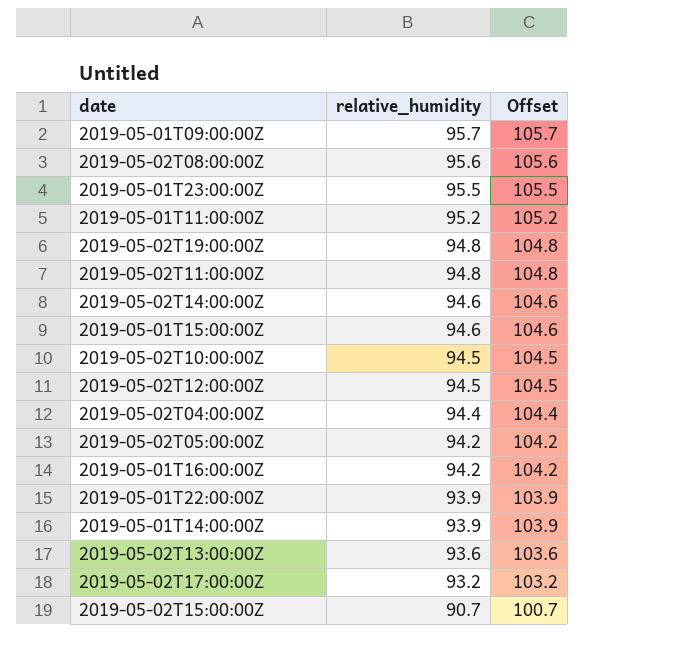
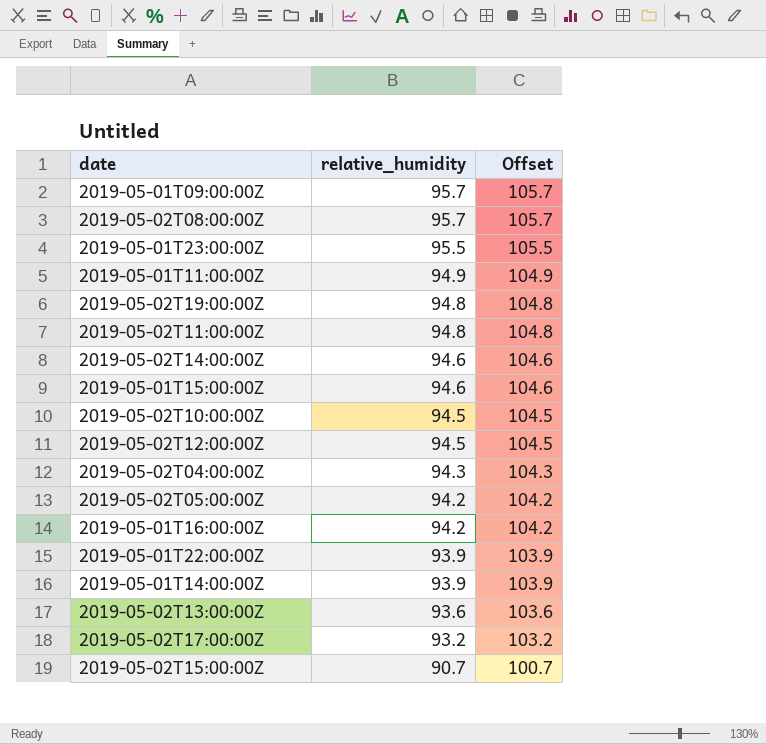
2019-05-02T08:00:00Z | relative_humidity: 95.6 -> 95.7
2019-05-02T08:00:00Z | Offset: 105.6 -> 105.7
2019-05-01T11:00:00Z | relative_humidity: 95.2 -> 94.9
2019-05-01T11:00:00Z | Offset: 105.2 -> 104.9
2019-05-02T04:00:00Z | relative_humidity: 94.4 -> 94.3
2019-05-02T04:00:00Z | Offset: 104.4 -> 104.3

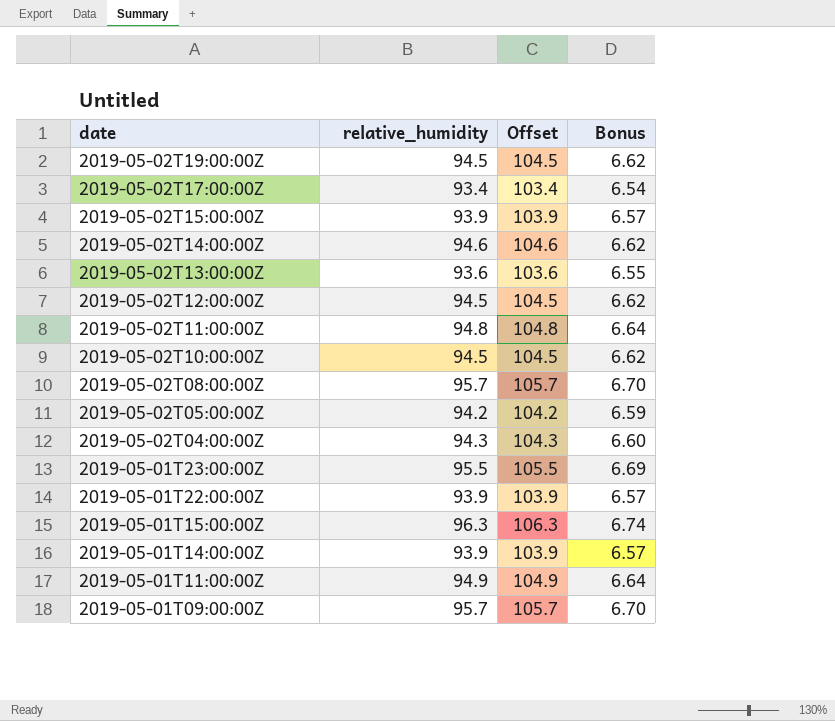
row order: relative_humidity descending -> date descending
column Bonus | formula: none -> [relative_humidity] * 0.07
row 2019-05-01T16:00:00Z: 94.2 | 104.2 -> none
2019-05-02T19:00:00Z | relative_humidity: 94.8 -> 94.5
2019-05-02T19:00:00Z | Offset: 104.8 -> 104.5
2019-05-02T17:00:00Z | relative_humidity: 93.2 -> 93.4
2019-05-02T17:00:00Z | Offset: 103.2 -> 103.4
2019-05-02T15:00:00Z | relative_humidity: 90.7 -> 93.9
2019-05-02T15:00:00Z | Offset: 100.7 -> 103.9
2019-05-01T15:00:00Z | relative_humidity: 94.6 -> 96.3
2019-05-01T15:00:00Z | Offset: 104.6 -> 106.3

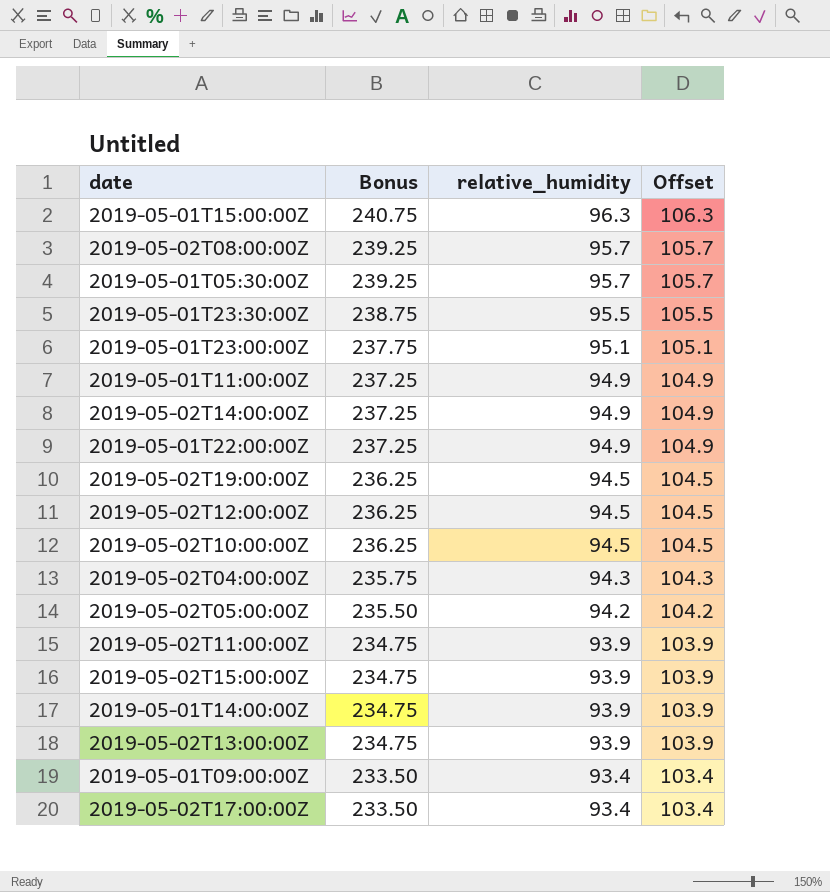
row order: date descending -> Bonus descending
column Bonus | formula: [relative_humidity] * 0.07 -> [relative_humidity] * 2.5
column Bonus | position: 4 -> 2
row 2019-05-01T05:30:00Z: none -> 239.25 | 95.7 | 105.7
row 2019-05-01T23:30:00Z: none -> 238.75 | 95.5 | 105.5
2019-05-01T23:00:00Z | relative_humidity: 95.5 -> 95.1
2019-05-01T23:00:00Z | Offset: 105.5 -> 105.1
2019-05-02T14:00:00Z | relative_humidity: 94.6 -> 94.9
2019-05-02T14:00:00Z | Offset: 104.6 -> 104.9
2019-05-01T22:00:00Z | relative_humidity: 93.9 -> 94.9
2019-05-01T22:00:00Z | Offset: 103.9 -> 104.9
2019-05-02T11:00:00Z | relative_humidity: 94.8 -> 93.9
2019-05-02T11:00:00Z | Offset: 104.8 -> 103.9
2019-05-02T13:00:00Z | relative_humidity: 93.6 -> 93.9
2019-05-02T13:00:00Z | Offset: 103.6 -> 103.9
2019-05-01T09:00:00Z | relative_humidity: 95.7 -> 93.4
2019-05-01T09:00:00Z | Offset: 105.7 -> 103.4

